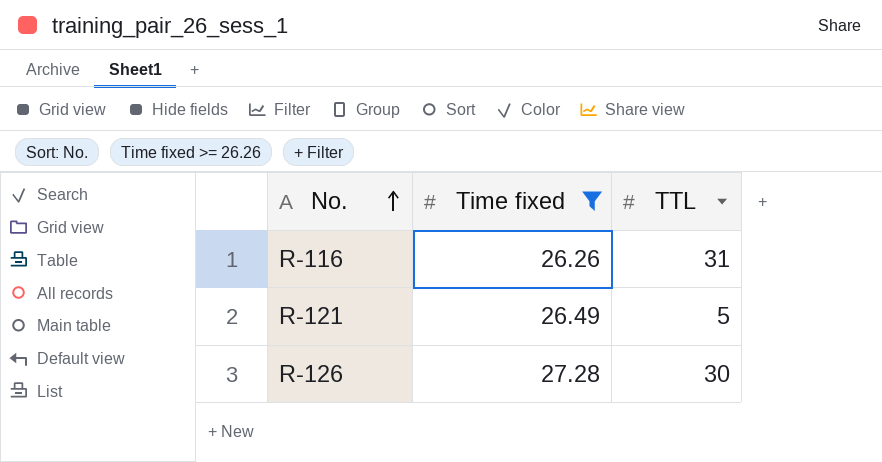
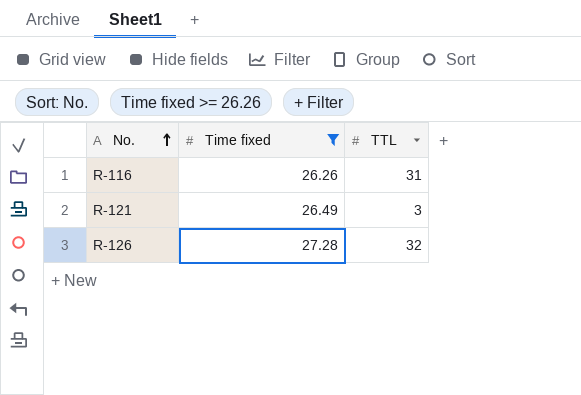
R-121 | TTL: 5 -> 3
R-126 | TTL: 30 -> 32

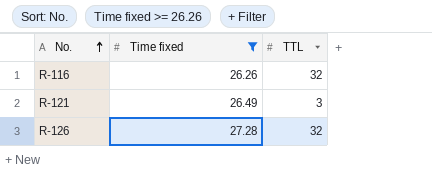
R-116 | TTL: 31 -> 32

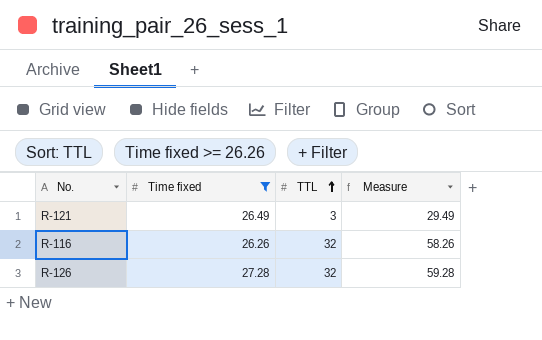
row order: No. ascending -> TTL ascending
column Measure | formula: none -> [Time fixed] + [TTL]

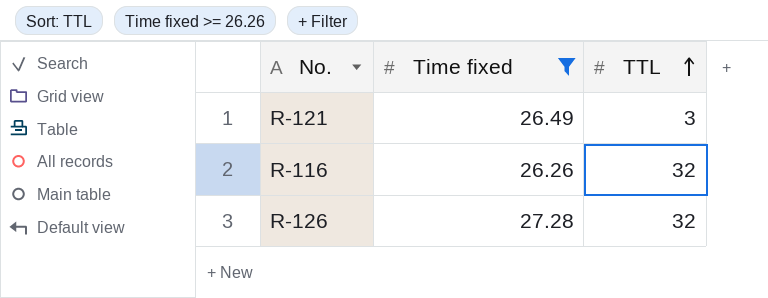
column Measure | formula: [Time fixed] + [TTL] -> none

